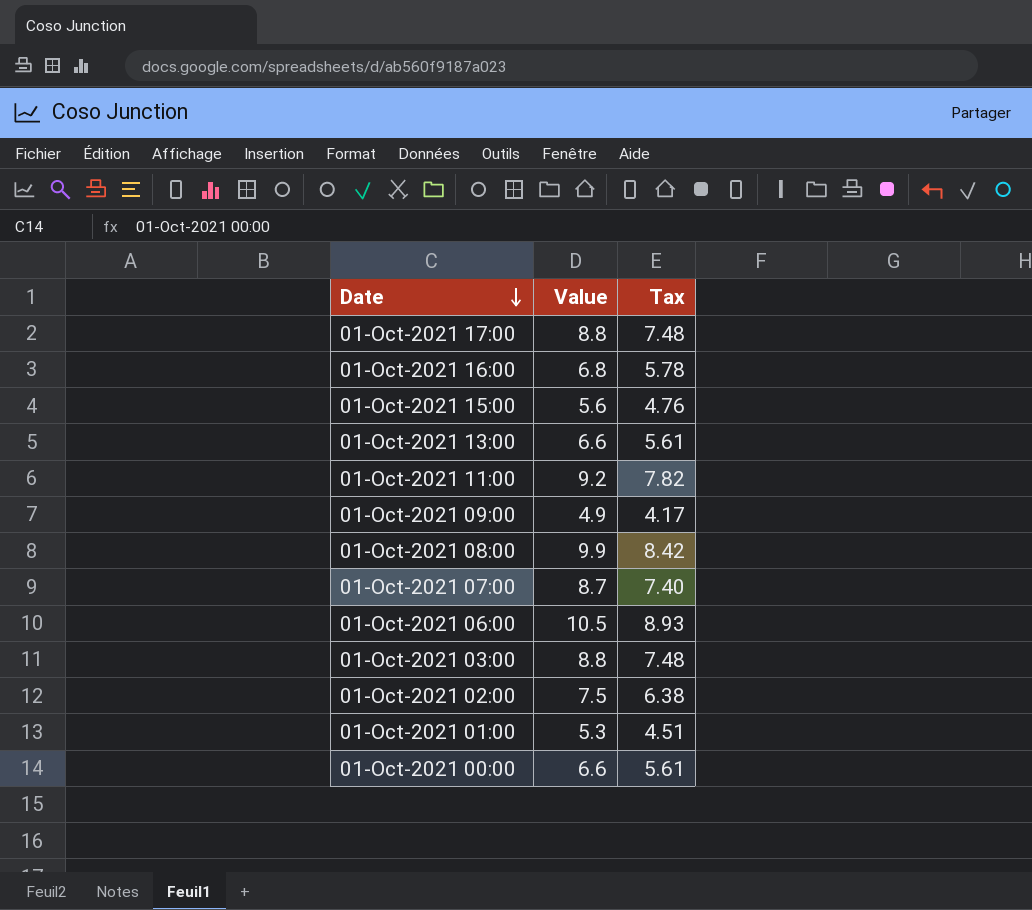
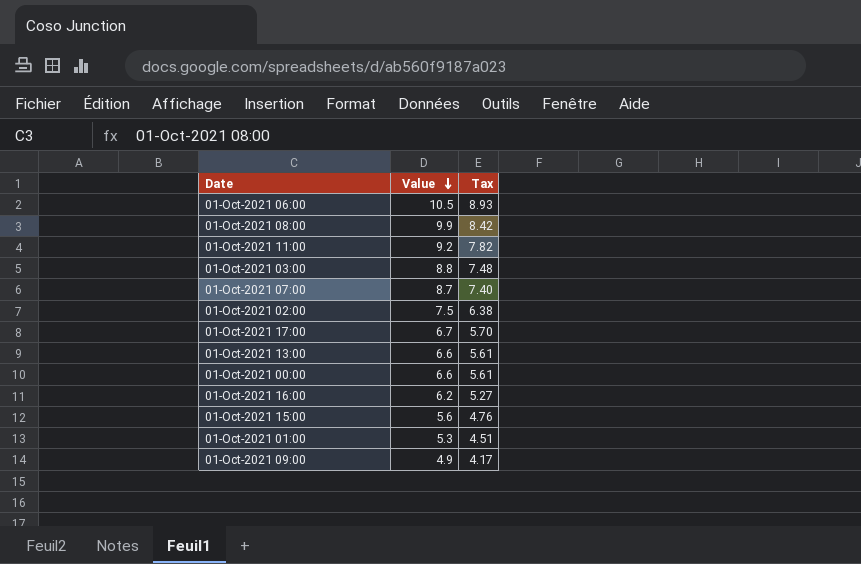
row order: Date descending -> Value descending
01-Oct-2021 17:00 | Value: 8.8 -> 6.7
01-Oct-2021 17:00 | Tax: 7.48 -> 5.70
01-Oct-2021 16:00 | Value: 6.8 -> 6.2
01-Oct-2021 16:00 | Tax: 5.78 -> 5.27

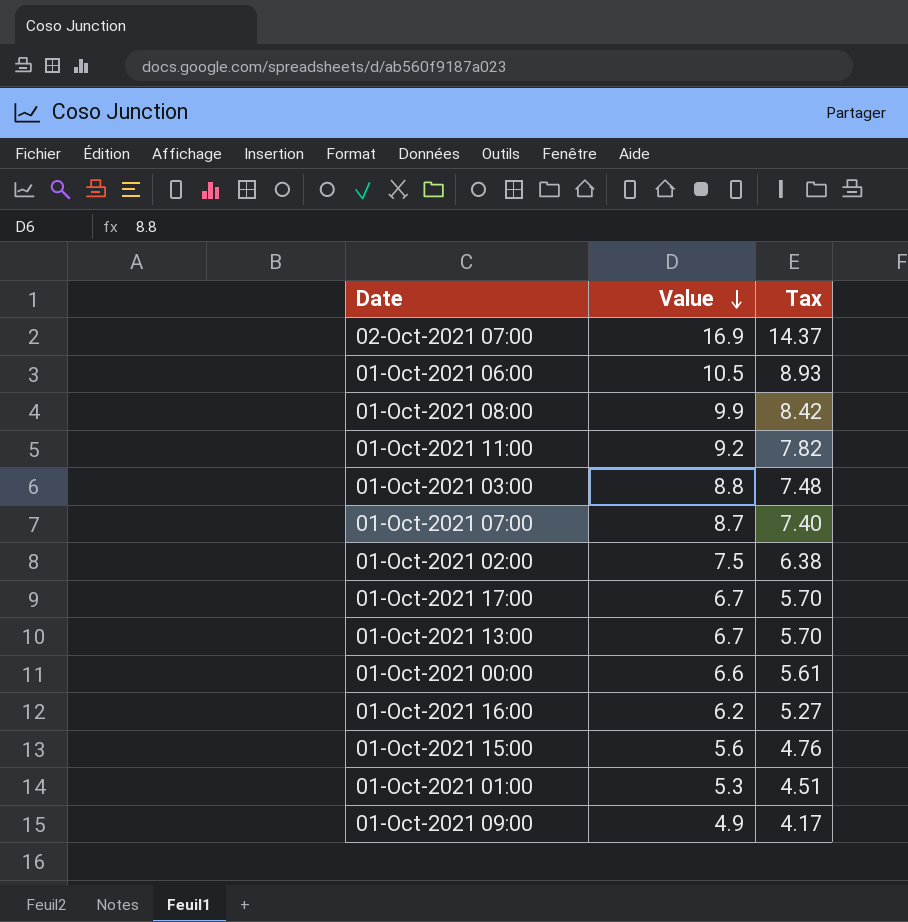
row 02-Oct-2021 07:00: none -> 16.9 | 14.37
01-Oct-2021 13:00 | Value: 6.6 -> 6.7
01-Oct-2021 13:00 | Tax: 5.61 -> 5.70

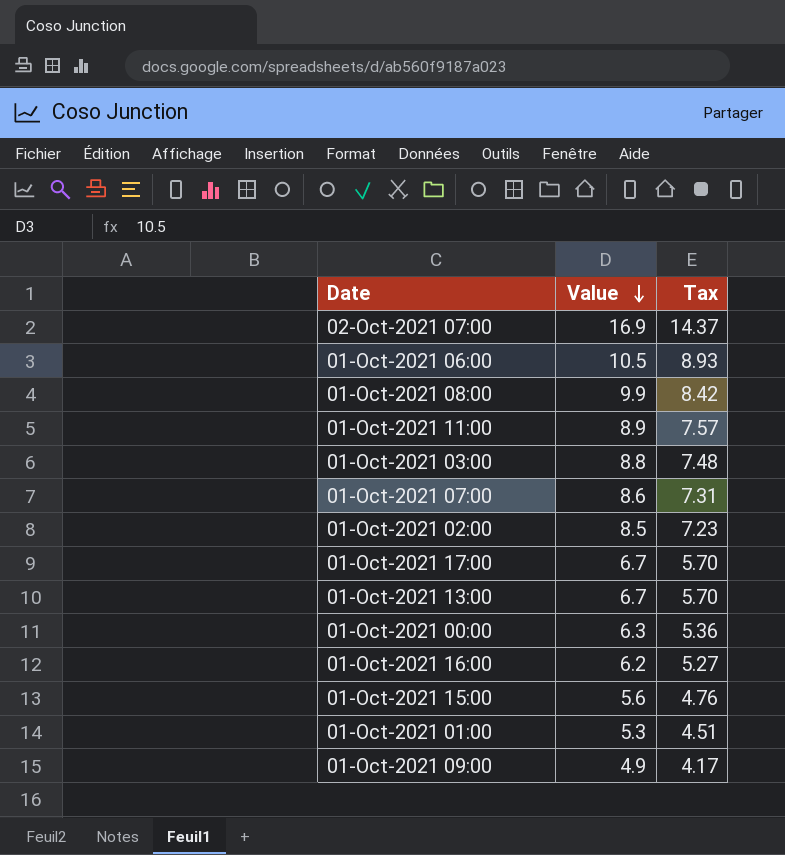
01-Oct-2021 11:00 | Value: 9.2 -> 8.9
01-Oct-2021 11:00 | Tax: 7.82 -> 7.57
01-Oct-2021 07:00 | Value: 8.7 -> 8.6
01-Oct-2021 07:00 | Tax: 7.40 -> 7.31
01-Oct-2021 02:00 | Value: 7.5 -> 8.5
01-Oct-2021 02:00 | Tax: 6.38 -> 7.23
01-Oct-2021 00:00 | Value: 6.6 -> 6.3
01-Oct-2021 00:00 | Tax: 5.61 -> 5.36

